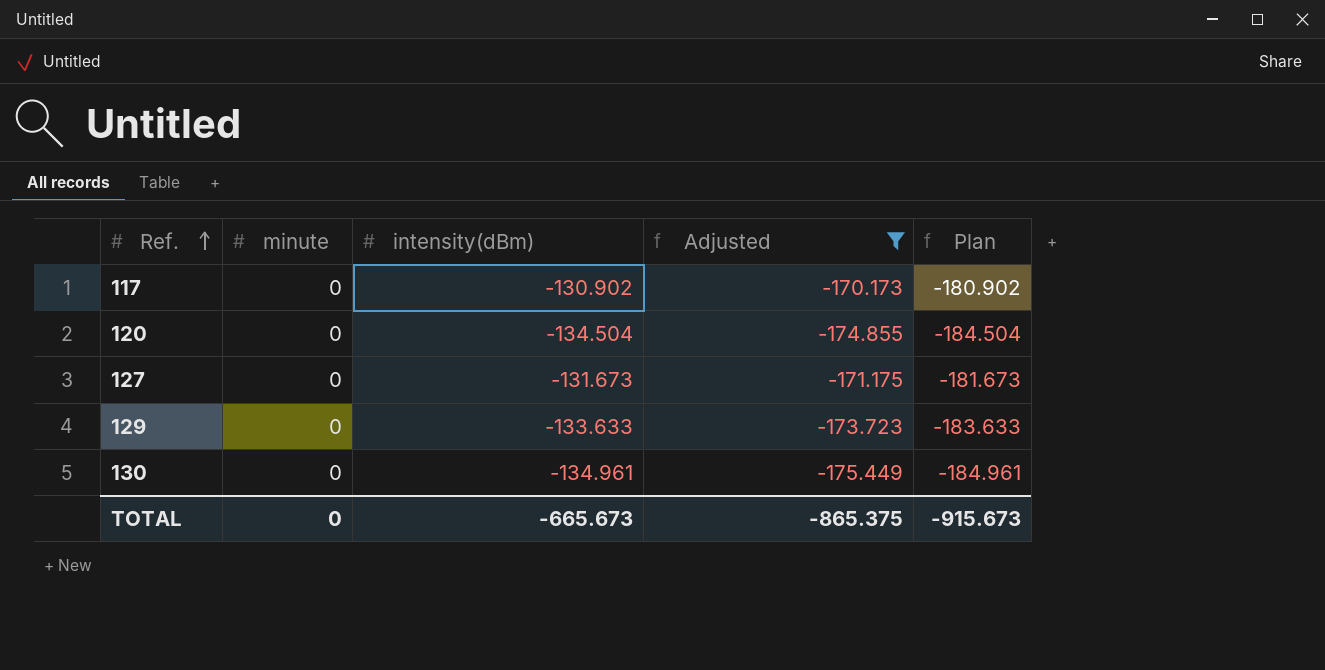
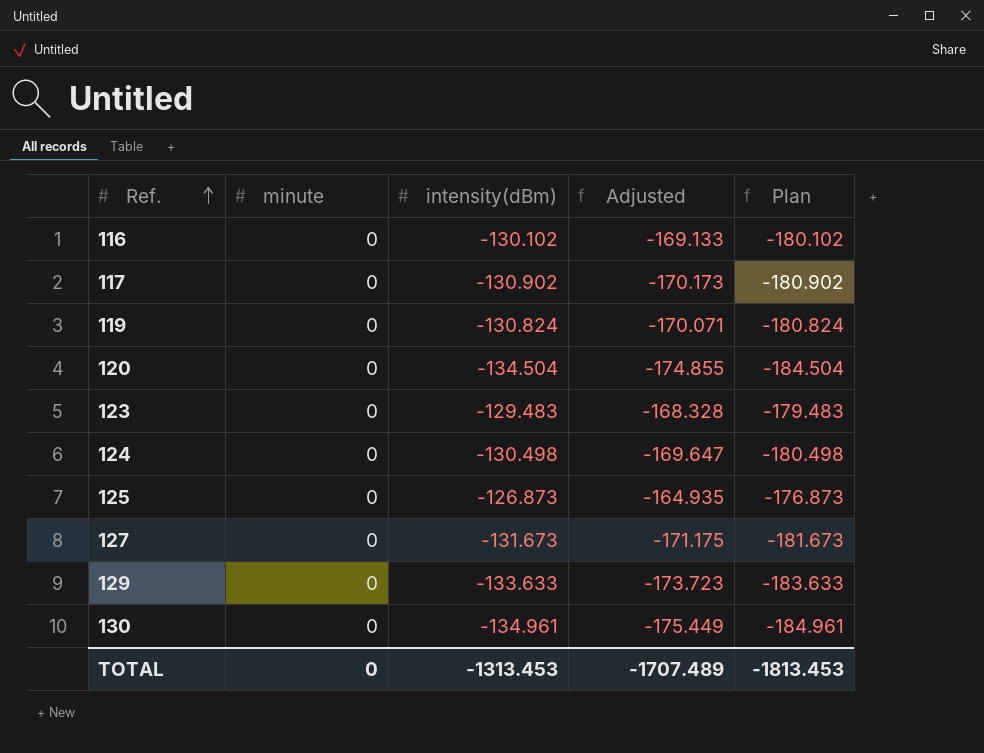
filter: Adjusted <= -170.173 -> none
TOTAL | intensity(dBm): -665.673 -> -1313.453
TOTAL | Adjusted: -865.375 -> -1707.489
TOTAL | Plan: -915.673 -> -1813.453

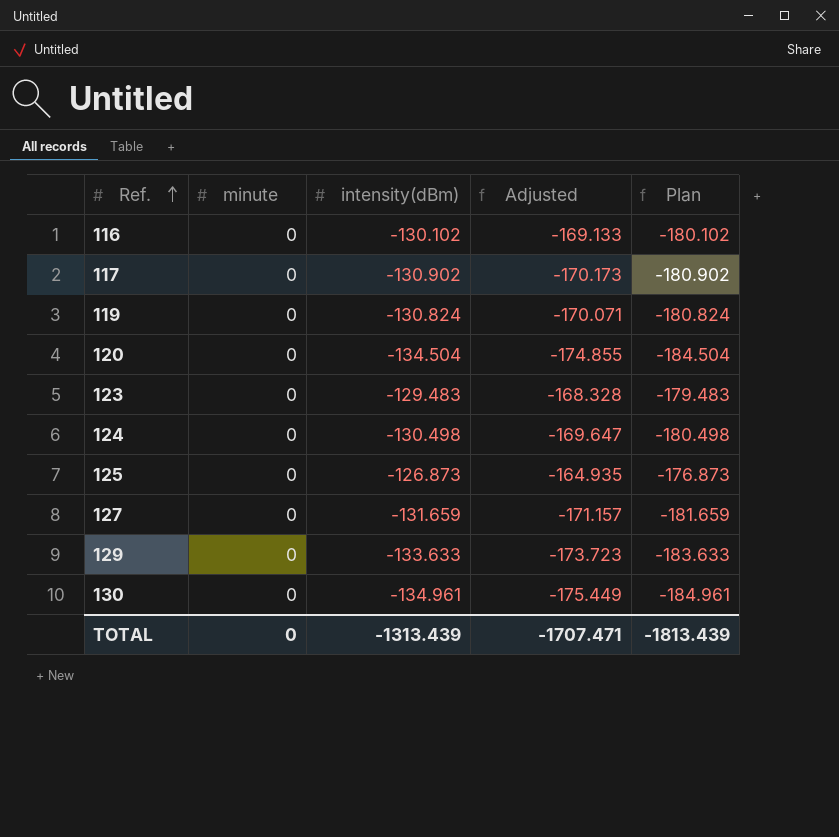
127 | intensity(dBm): -131.673 -> -131.659
127 | Adjusted: -171.175 -> -171.157
127 | Plan: -181.673 -> -181.659
TOTAL | intensity(dBm): -1313.453 -> -1313.439
TOTAL | Adjusted: -1707.489 -> -1707.471
TOTAL | Plan: -1813.453 -> -1813.439

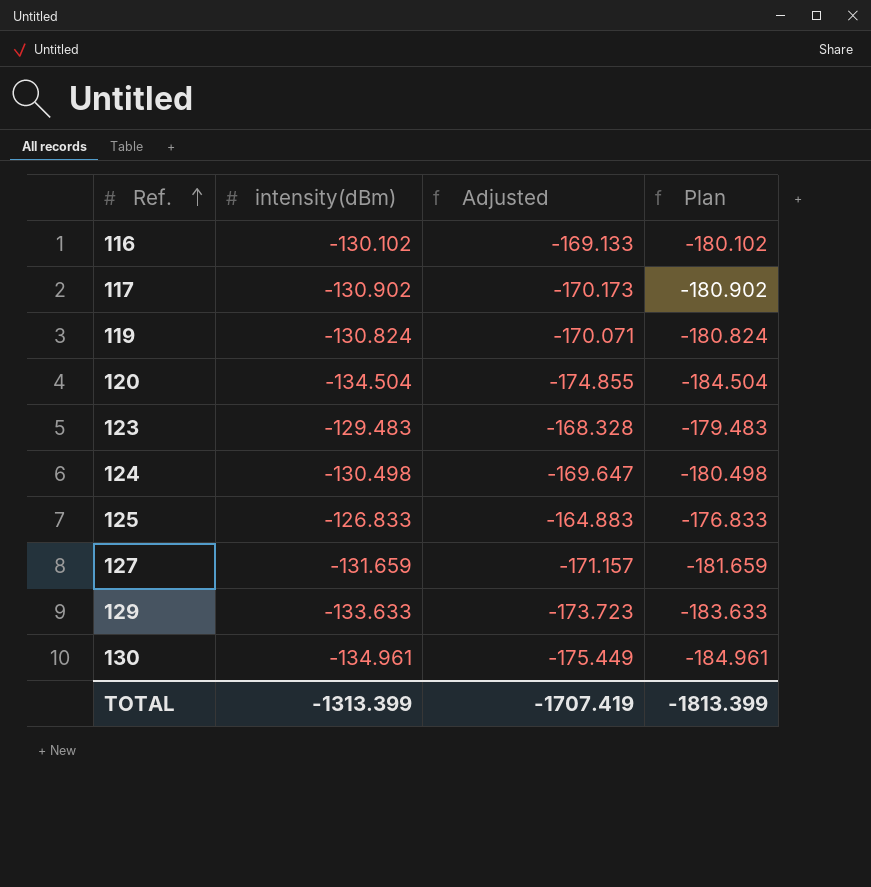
column minute | position: 2 -> none
125 | intensity(dBm): -126.873 -> -126.833
125 | Adjusted: -164.935 -> -164.883
125 | Plan: -176.873 -> -176.833
TOTAL | intensity(dBm): -1313.439 -> -1313.399
TOTAL | Adjusted: -1707.471 -> -1707.419
TOTAL | Plan: -1813.439 -> -1813.399

